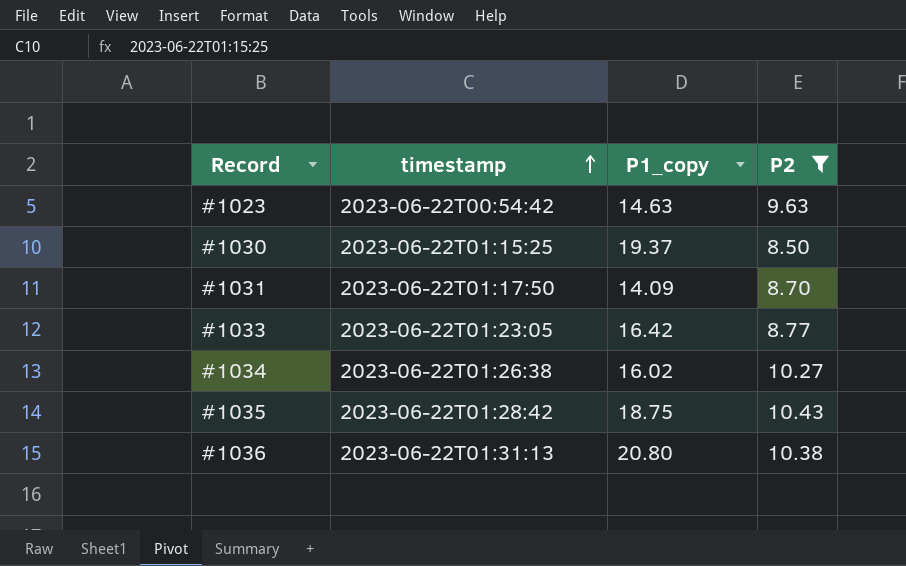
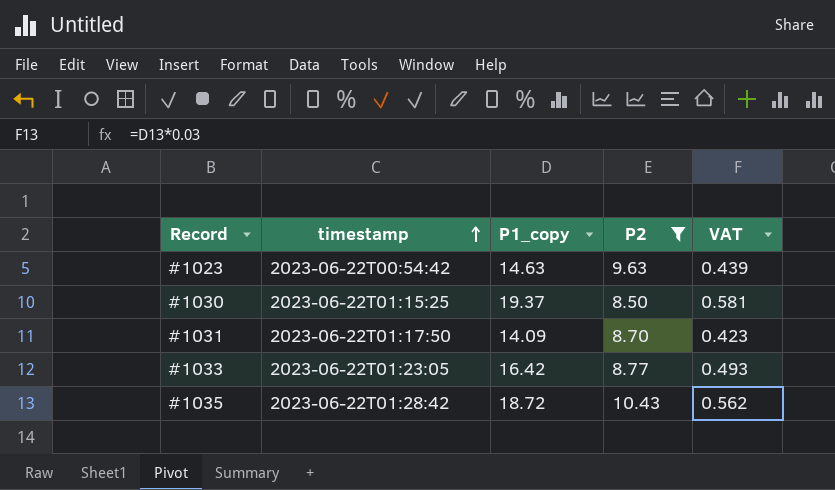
column VAT | formula: none -> [P1_copy] * 0.03
row #1034: 2023-06-22T01:26:38 | 16.02 | 10.27 -> none
row #1036: 2023-06-22T01:31:13 | 20.80 | 10.38 -> none
#1035 | P1_copy: 18.75 -> 18.72

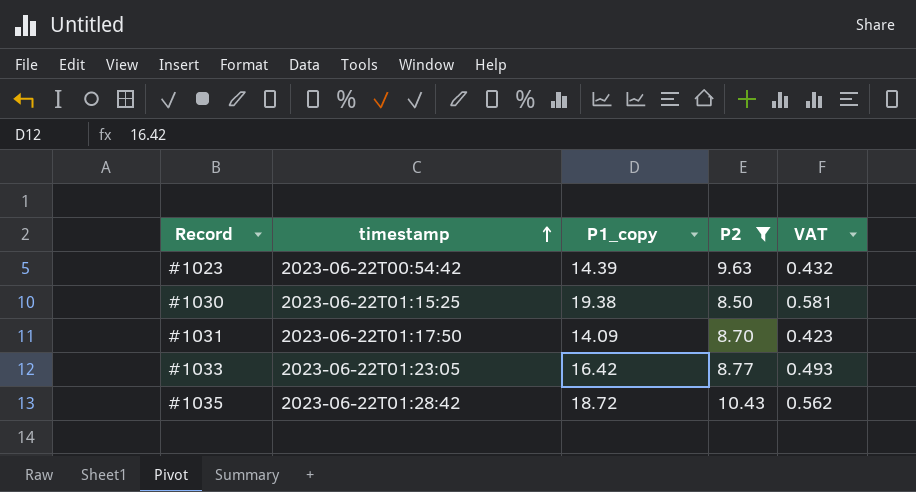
#1023 | P1_copy: 14.63 -> 14.39
#1023 | VAT: 0.439 -> 0.432
#1030 | P1_copy: 19.37 -> 19.38

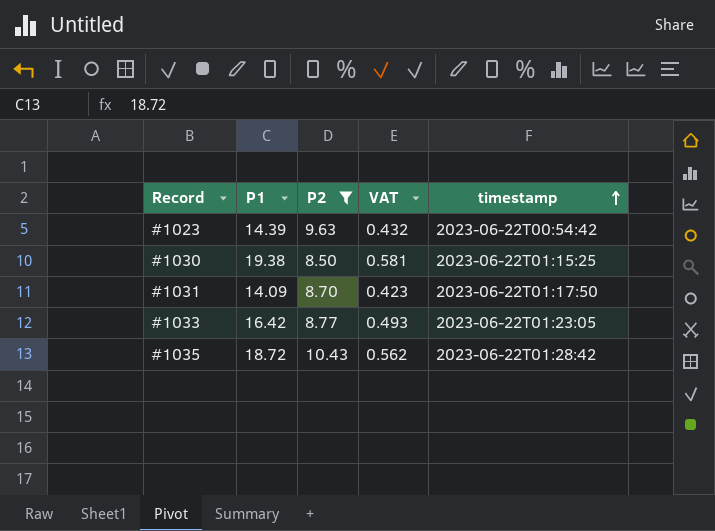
column name: P1_copy -> P1
column timestamp | position: 2 -> 5

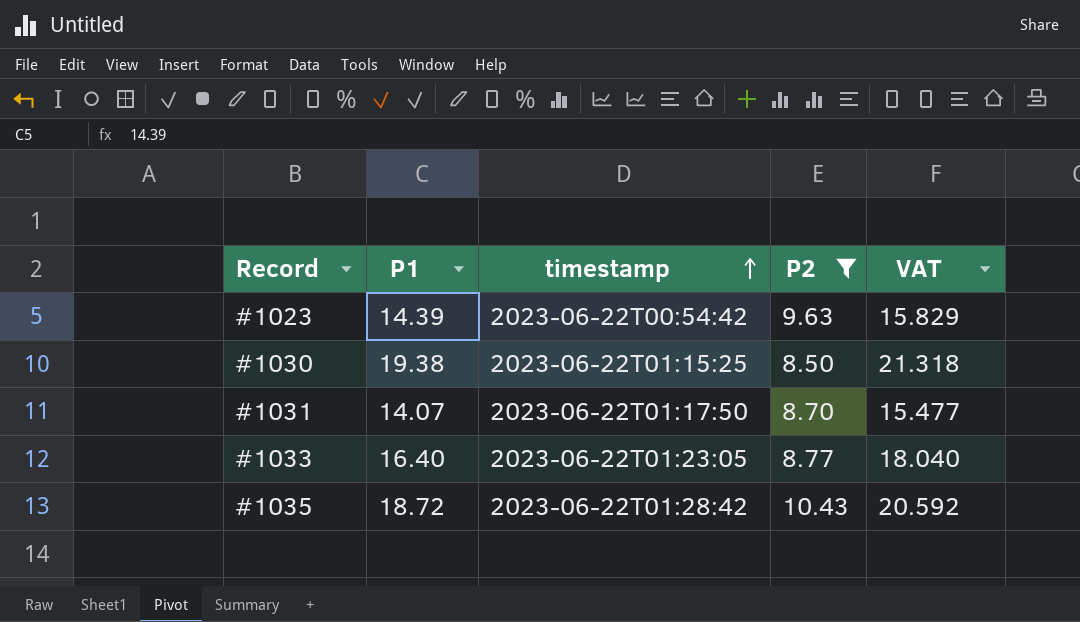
column timestamp | position: 5 -> 3
column VAT | formula: [P1] * 0.03 -> [P1] * 1.1
#1031 | P1: 14.09 -> 14.07
#1033 | P1: 16.42 -> 16.40

